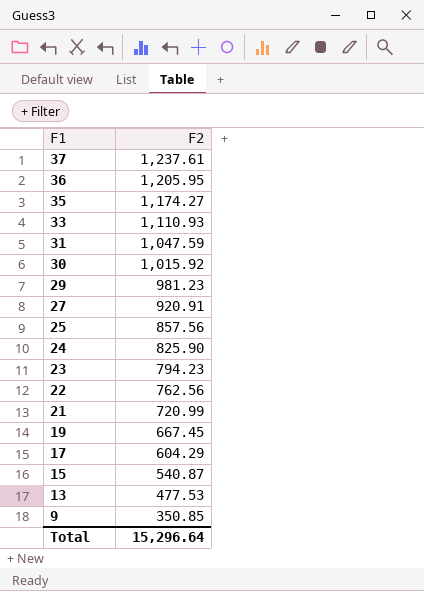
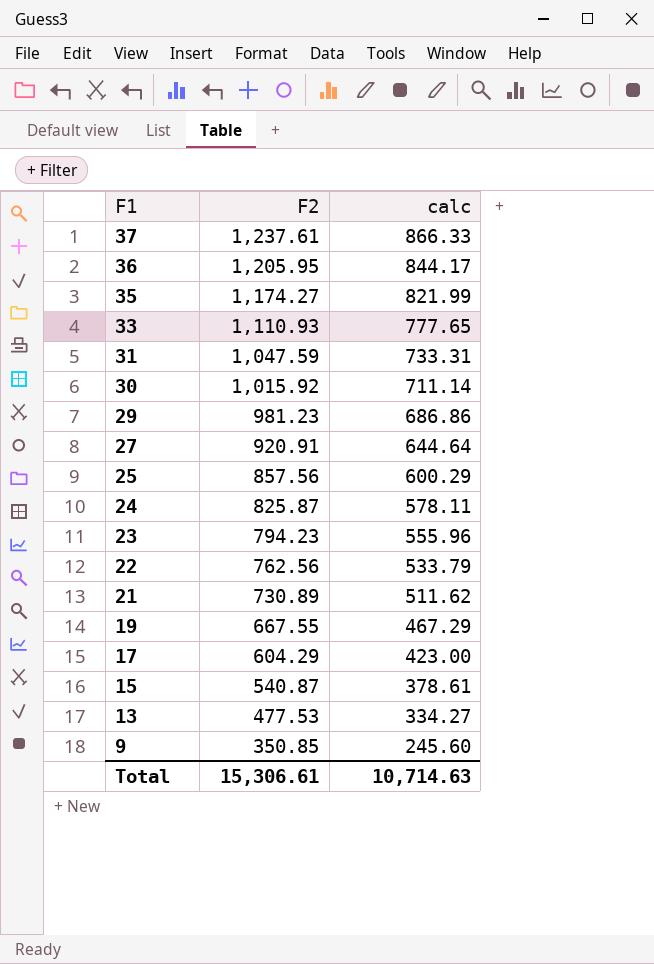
column calc | formula: none -> [F2] * 0.7
24 | F2: 825.90 -> 825.87
21 | F2: 720.99 -> 730.89
19 | F2: 667.45 -> 667.55
Total | F2: 15,296.64 -> 15,306.61

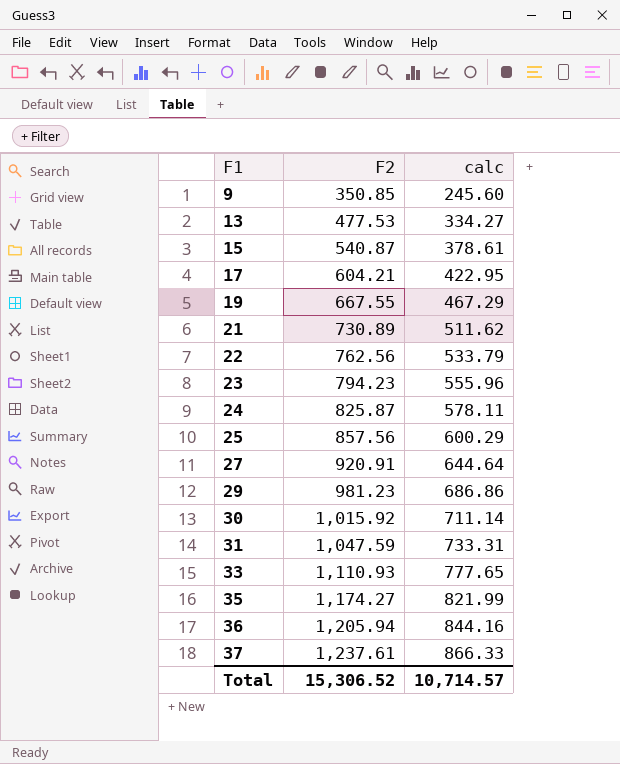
row order: F1 descending -> F1 ascending
17 | F2: 604.29 -> 604.21
17 | calc: 423.00 -> 422.95
36 | F2: 1,205.95 -> 1,205.94
36 | calc: 844.17 -> 844.16
Total | F2: 15,306.61 -> 15,306.52
Total | calc: 10,714.63 -> 10,714.57

